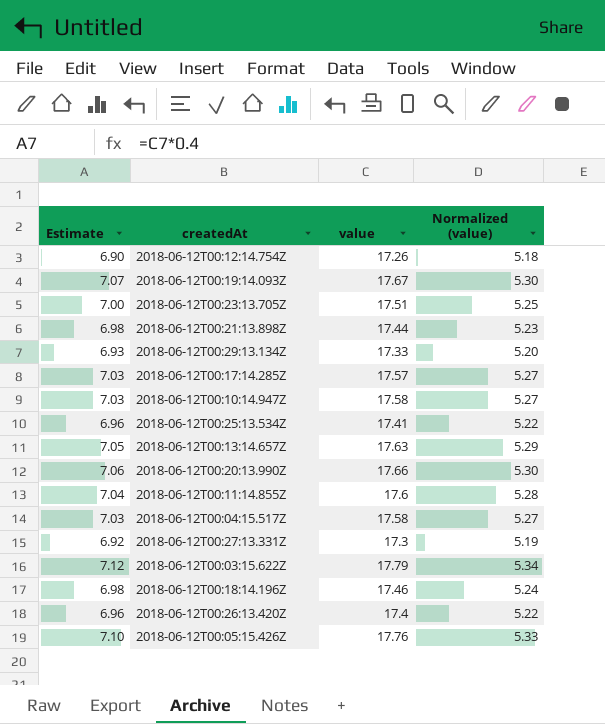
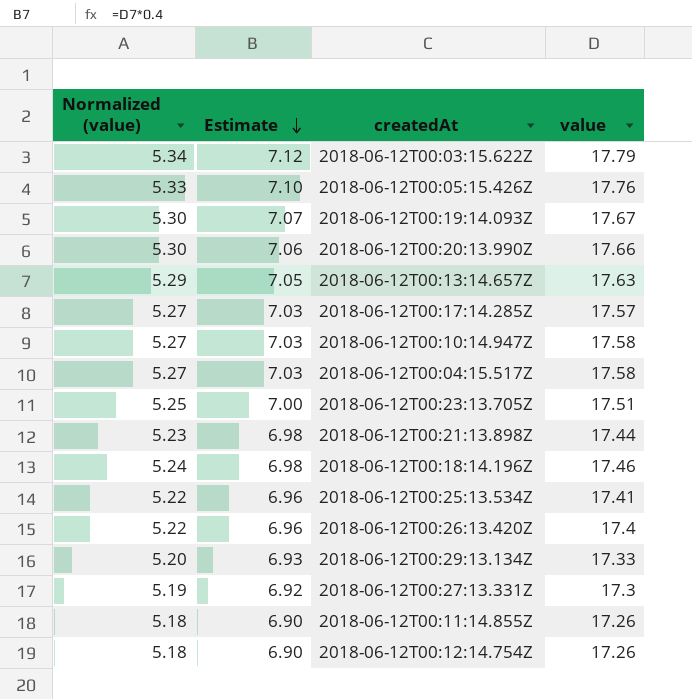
row order: none -> Estimate descending
column Normalized (value) | position: 4 -> 1
2018-06-12T00:11:14.855Z | Normalized (value): 5.28 -> 5.18
2018-06-12T00:11:14.855Z | Estimate: 7.04 -> 6.90
2018-06-12T00:11:14.855Z | value: 17.6 -> 17.26

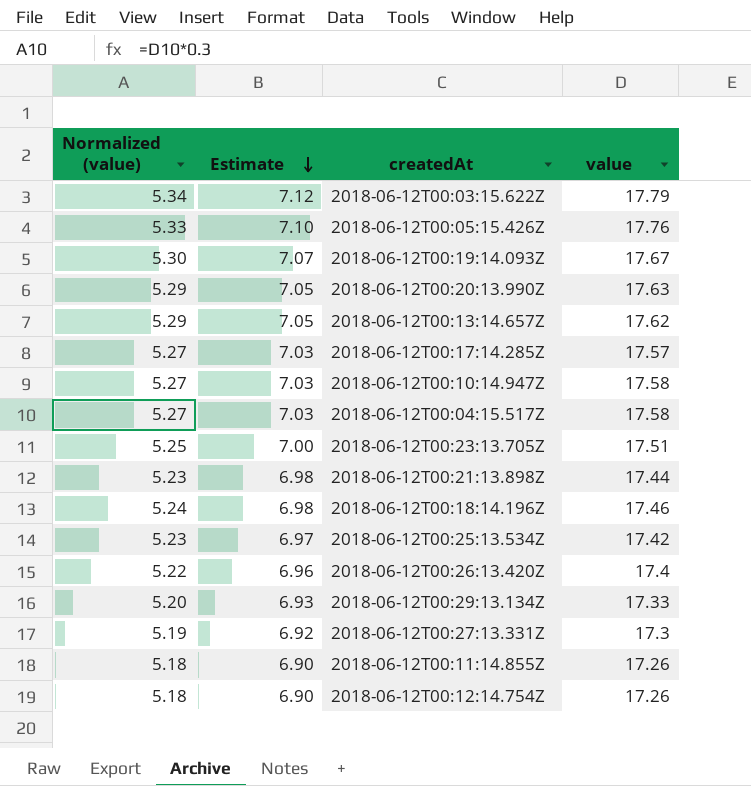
2018-06-12T00:20:13.990Z | Normalized (value): 5.30 -> 5.29
2018-06-12T00:20:13.990Z | Estimate: 7.06 -> 7.05
2018-06-12T00:20:13.990Z | value: 17.66 -> 17.63
2018-06-12T00:13:14.657Z | value: 17.63 -> 17.62
2018-06-12T00:25:13.534Z | Normalized (value): 5.22 -> 5.23
2018-06-12T00:25:13.534Z | Estimate: 6.96 -> 6.97
2018-06-12T00:25:13.534Z | value: 17.41 -> 17.42

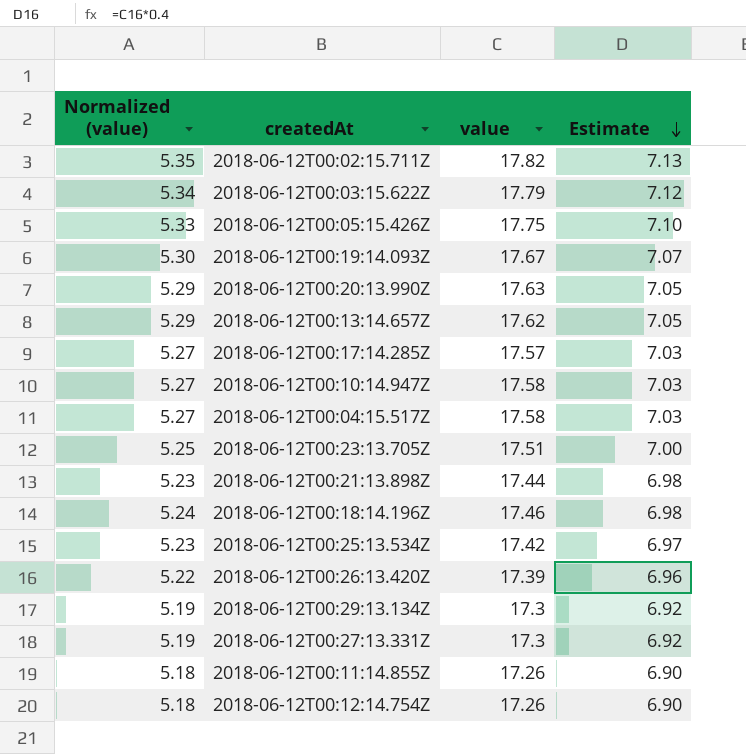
column Estimate | position: 2 -> 4
row 2018-06-12T00:02:15.711Z: none -> 5.35 | 17.82 | 7.13
2018-06-12T00:05:15.426Z | value: 17.76 -> 17.75
2018-06-12T00:26:13.420Z | value: 17.4 -> 17.39
2018-06-12T00:29:13.134Z | Normalized (value): 5.20 -> 5.19
2018-06-12T00:29:13.134Z | value: 17.33 -> 17.3
2018-06-12T00:29:13.134Z | Estimate: 6.93 -> 6.92

